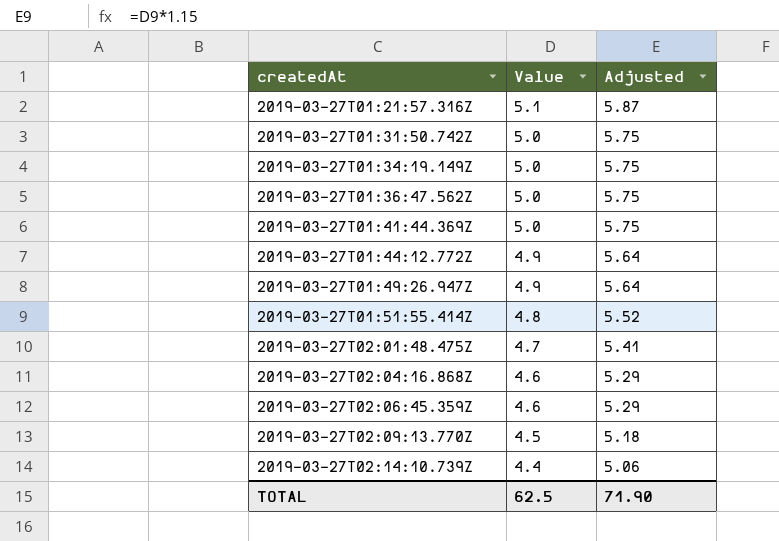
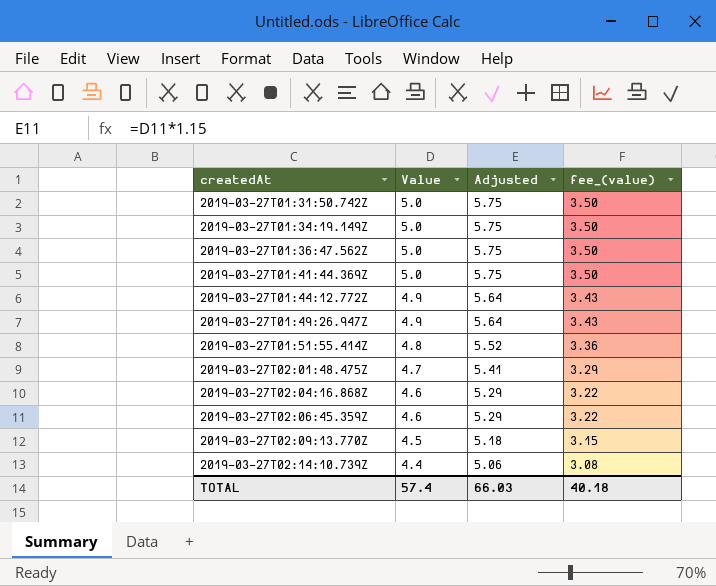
column fee_(value) | formula: none -> [Value] * 0.7
row 2019-03-27T01:21:57.316Z: 5.1 | 5.87 -> none
TOTAL | Value: 62.5 -> 57.4
TOTAL | Adjusted: 71.90 -> 66.03

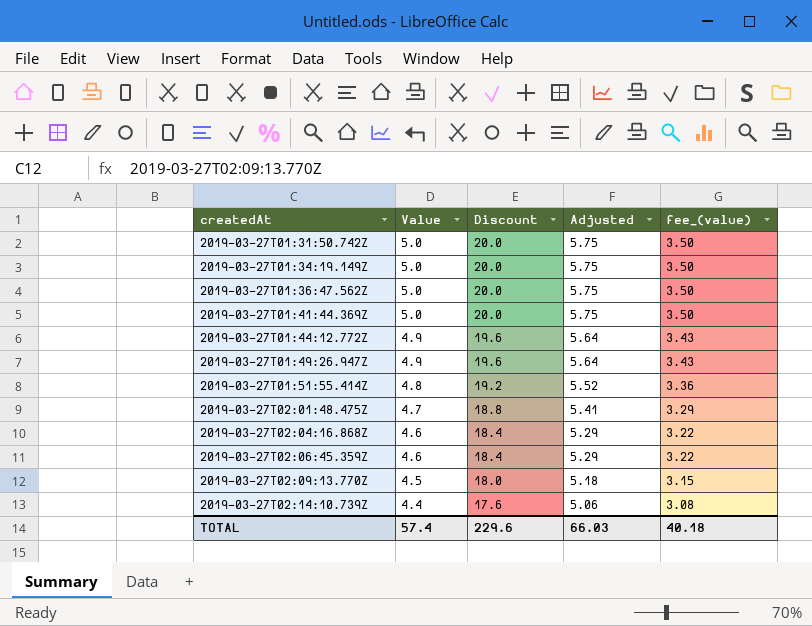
column Discount | formula: none -> [Value] * 4

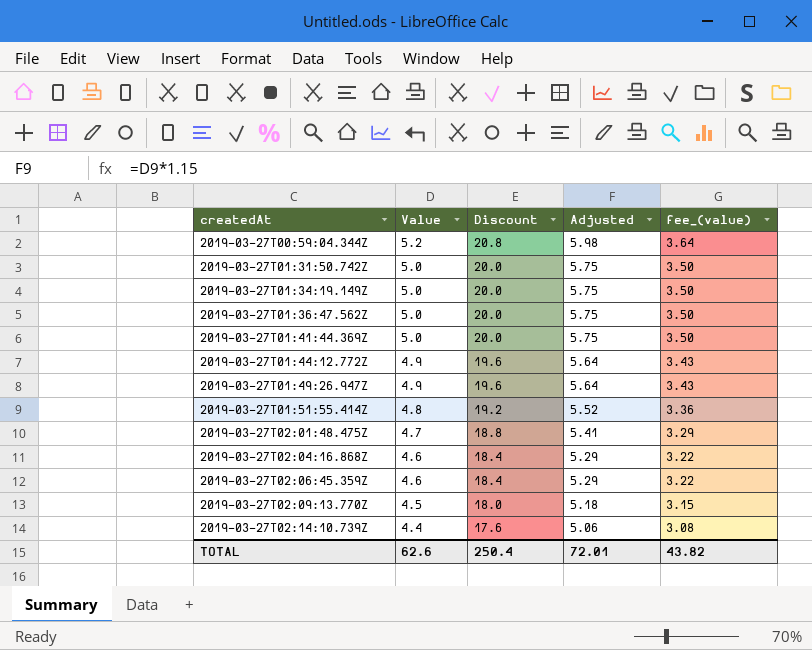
row 2019-03-27T00:59:04.344Z: none -> 5.2 | 20.8 | 5.98 | 3.64
TOTAL | Value: 57.4 -> 62.6
TOTAL | Discount: 229.6 -> 250.4
TOTAL | Adjusted: 66.03 -> 72.01
TOTAL | fee_(value): 40.18 -> 43.82

